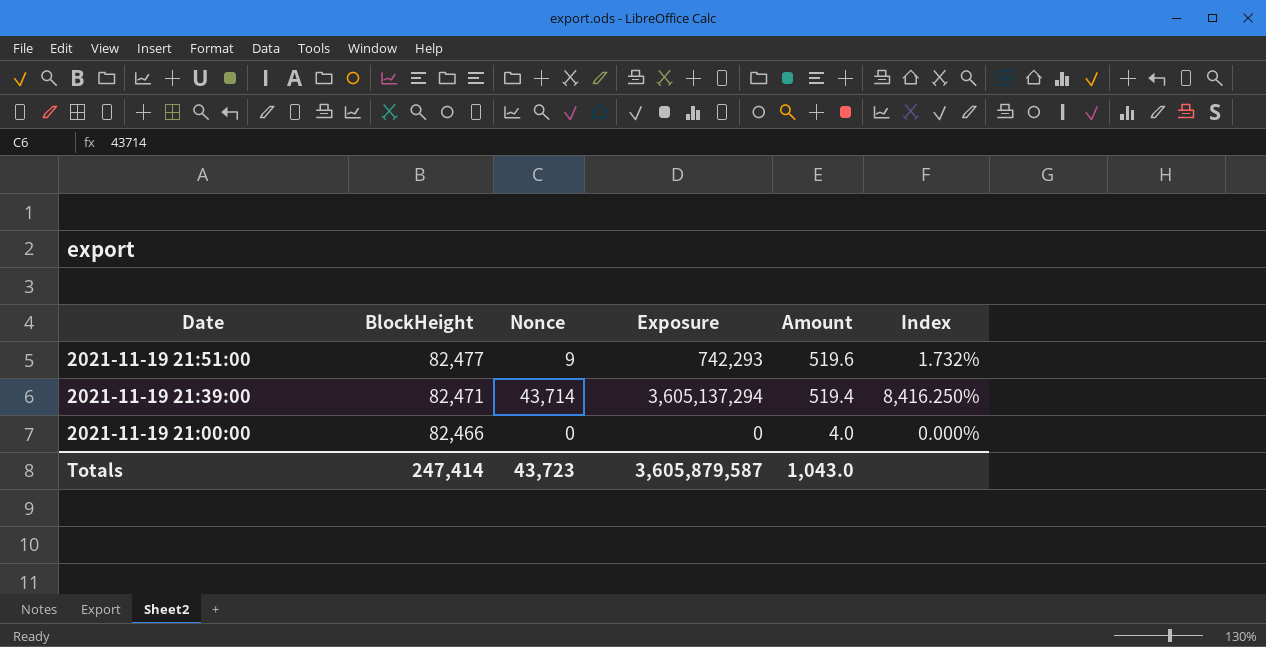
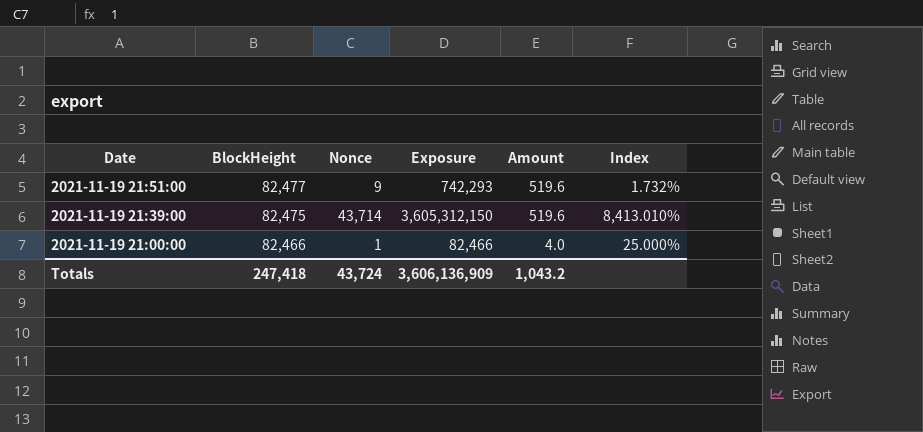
2021-11-19 21:39:00 | BlockHeight: 82,471 -> 82,475
2021-11-19 21:39:00 | Exposure: 3,605,137,294 -> 3,605,312,150
2021-11-19 21:39:00 | Amount: 519.4 -> 519.6
2021-11-19 21:39:00 | Index: 8,416.250% -> 8,413.010%
2021-11-19 21:00:00 | Nonce: 0 -> 1
2021-11-19 21:00:00 | Exposure: 0 -> 82,466
2021-11-19 21:00:00 | Index: 0.000% -> 25.000%
Totals | BlockHeight: 247,414 -> 247,418
Totals | Nonce: 43,723 -> 43,724
Totals | Exposure: 3,605,879,587 -> 3,606,136,909
Totals | Amount: 1,043.0 -> 1,043.2

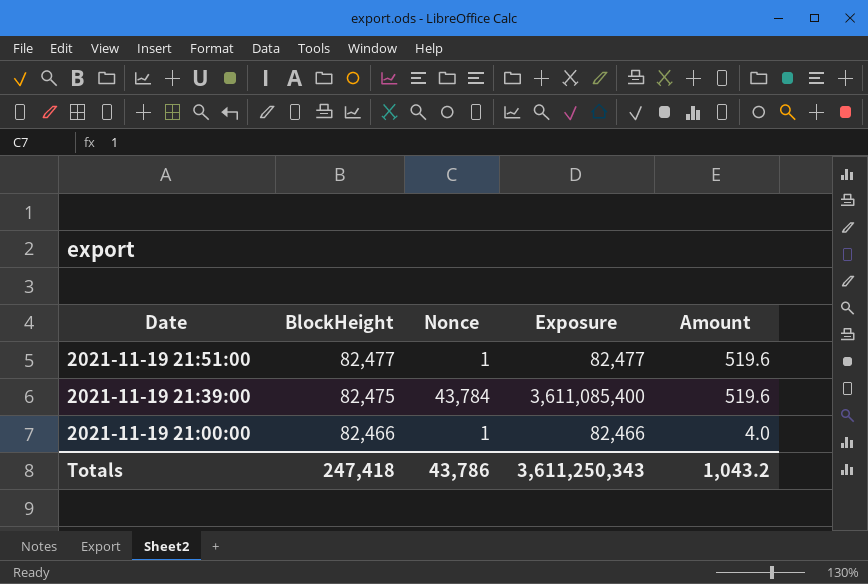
column Index | formula: [Nonce] / [Amount] -> none
2021-11-19 21:51:00 | Nonce: 9 -> 1
2021-11-19 21:51:00 | Exposure: 742,293 -> 82,477
2021-11-19 21:39:00 | Nonce: 43,714 -> 43,784
2021-11-19 21:39:00 | Exposure: 3,605,312,150 -> 3,611,085,400
Totals | Nonce: 43,724 -> 43,786
Totals | Exposure: 3,606,136,909 -> 3,611,250,343

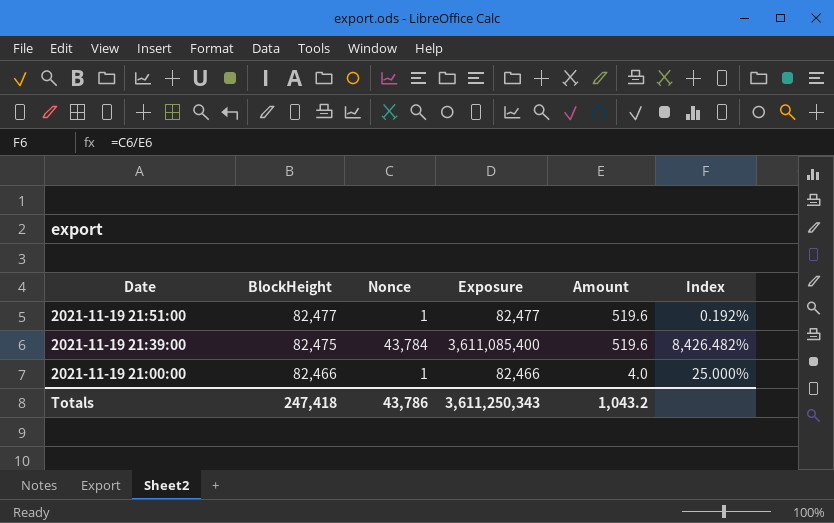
column Index | formula: none -> [Nonce] / [Amount]

